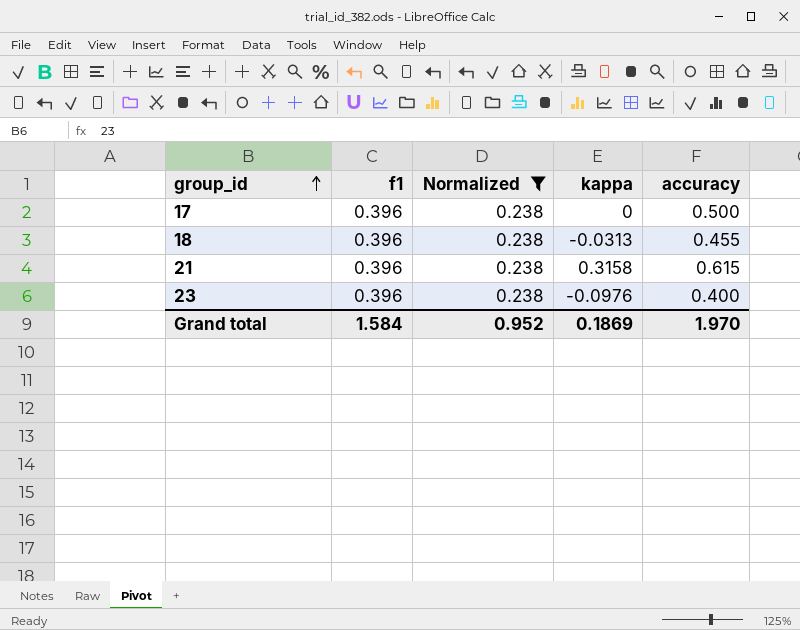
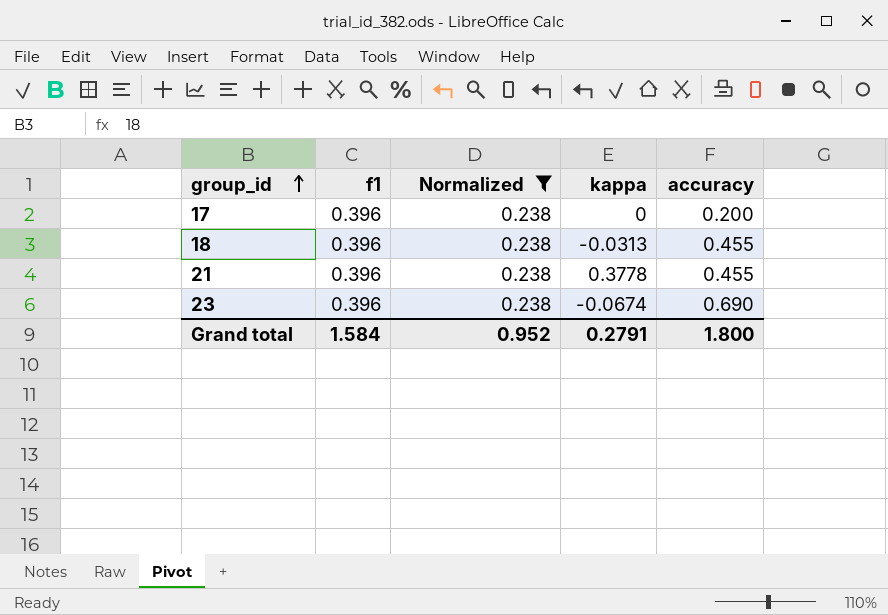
17 | accuracy: 0.500 -> 0.200
21 | kappa: 0.3158 -> 0.3778
21 | accuracy: 0.615 -> 0.455
23 | kappa: -0.0976 -> -0.0674
23 | accuracy: 0.400 -> 0.690
Grand total | kappa: 0.1869 -> 0.2791
Grand total | accuracy: 1.970 -> 1.800

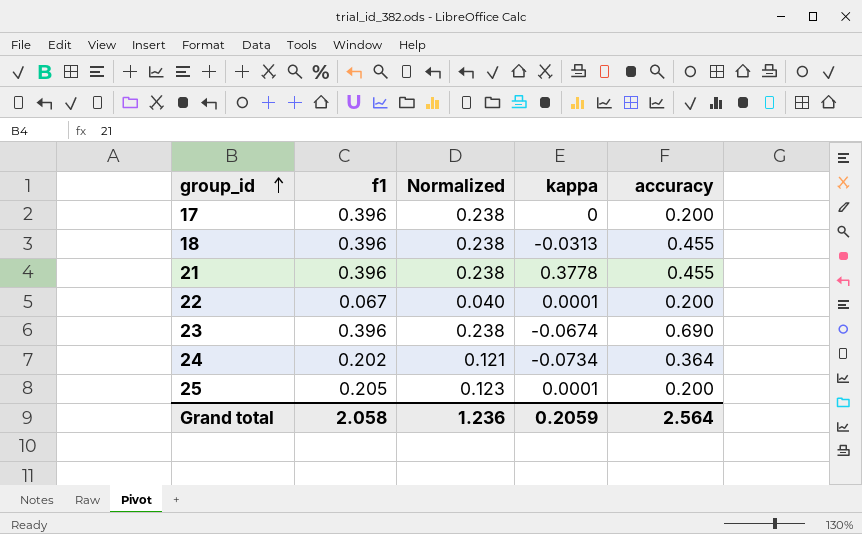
filter: Normalized = 0.238 -> none
Grand total | f1: 1.584 -> 2.058
Grand total | Normalized: 0.952 -> 1.236
Grand total | kappa: 0.2791 -> 0.2059
Grand total | accuracy: 1.800 -> 2.564

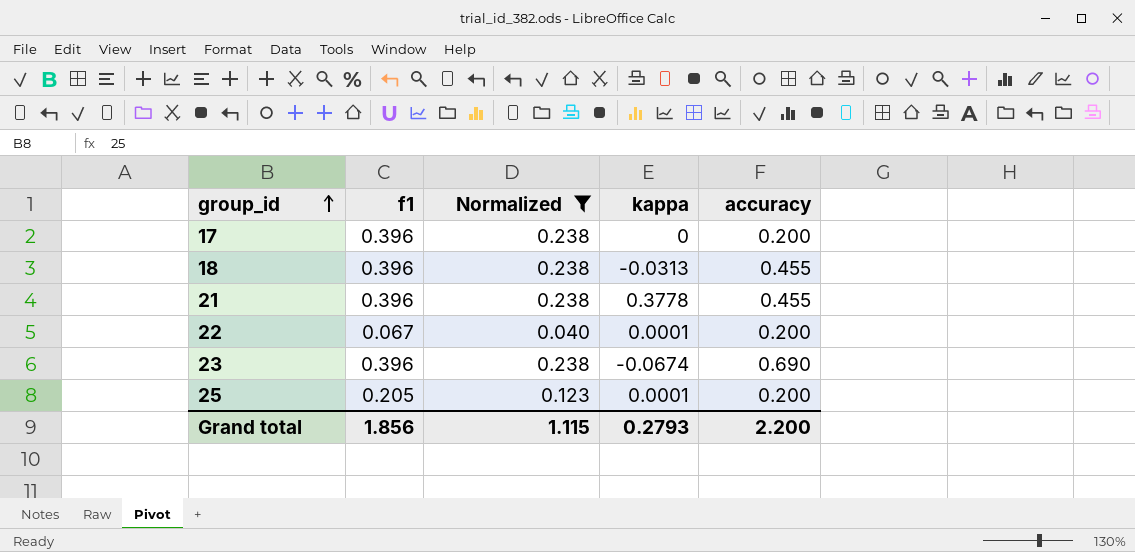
filter: none -> Normalized != 0.121
Grand total | f1: 2.058 -> 1.856
Grand total | Normalized: 1.236 -> 1.115
Grand total | kappa: 0.2059 -> 0.2793
Grand total | accuracy: 2.564 -> 2.200

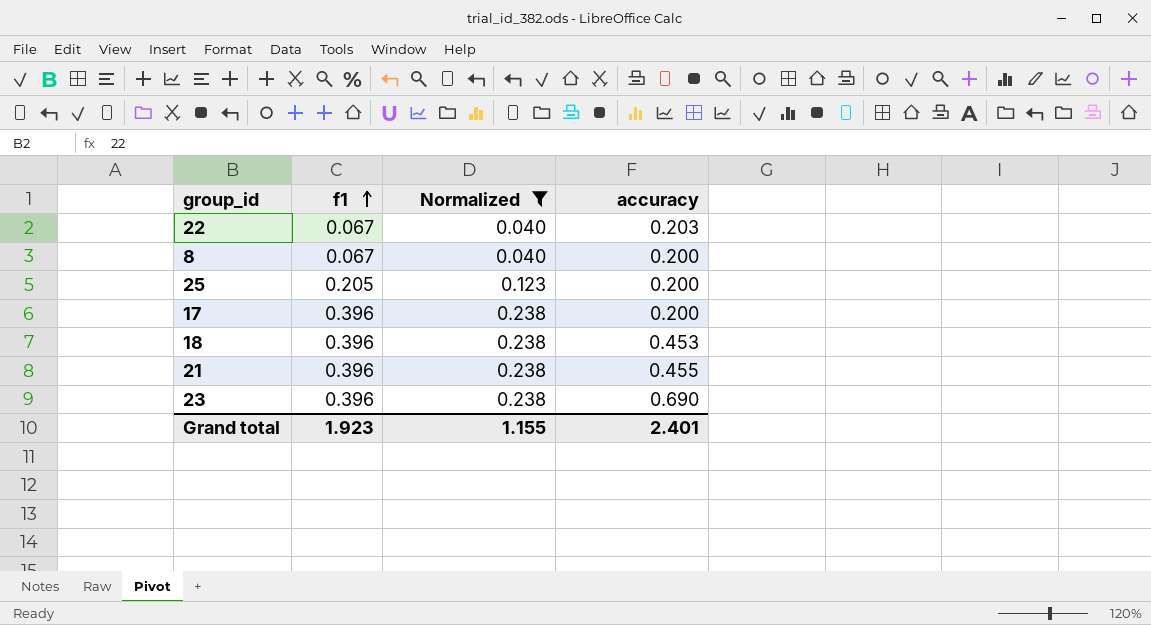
row order: group_id ascending -> f1 ascending
column kappa | position: 4 -> none
22 | accuracy: 0.200 -> 0.203
row 8: none -> 0.067 | 0.040 | 0.200
18 | accuracy: 0.455 -> 0.453
Grand total | f1: 1.856 -> 1.923
Grand total | Normalized: 1.115 -> 1.155
Grand total | accuracy: 2.200 -> 2.401

